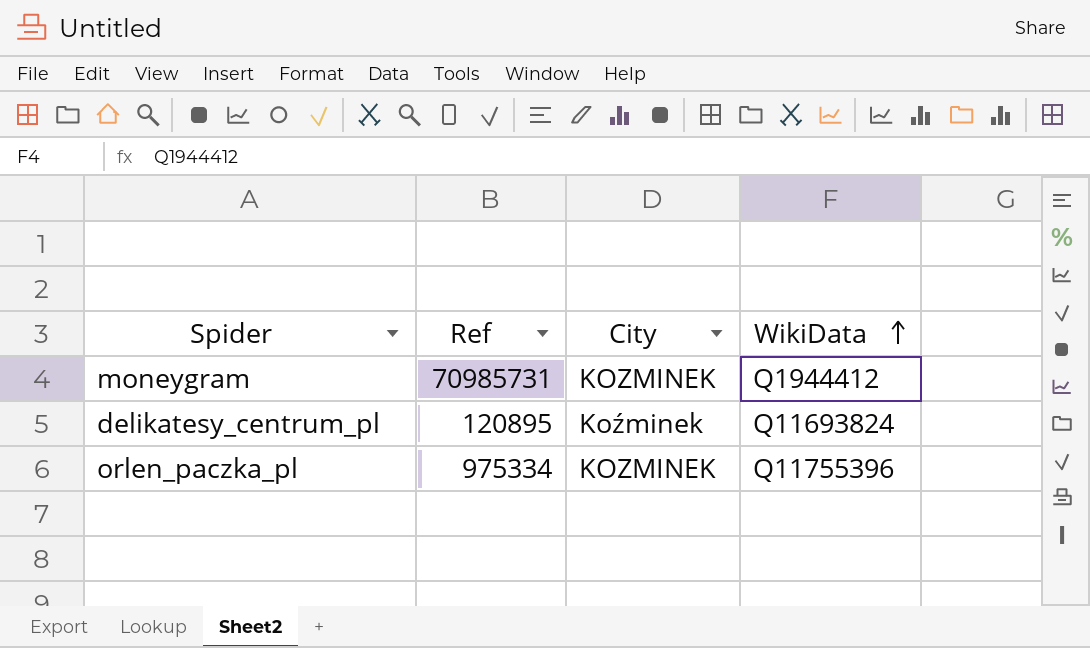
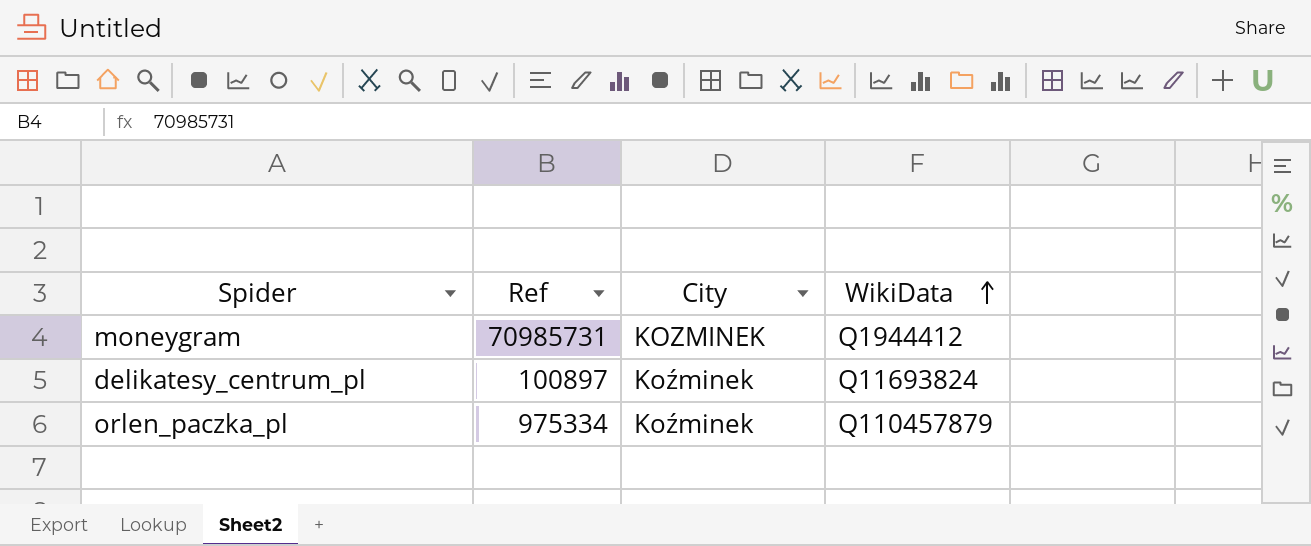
delikatesy_centrum_pl | Ref: 120895 -> 100897
orlen_paczka_pl | City: KOZMINEK -> Koźminek
orlen_paczka_pl | WikiData: Q11755396 -> Q110457879

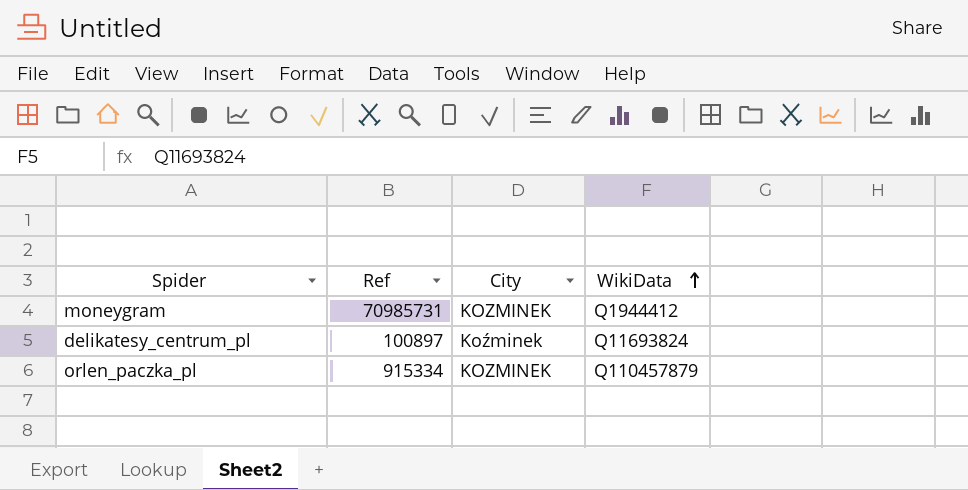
orlen_paczka_pl | Ref: 975334 -> 915334
orlen_paczka_pl | City: Koźminek -> KOZMINEK

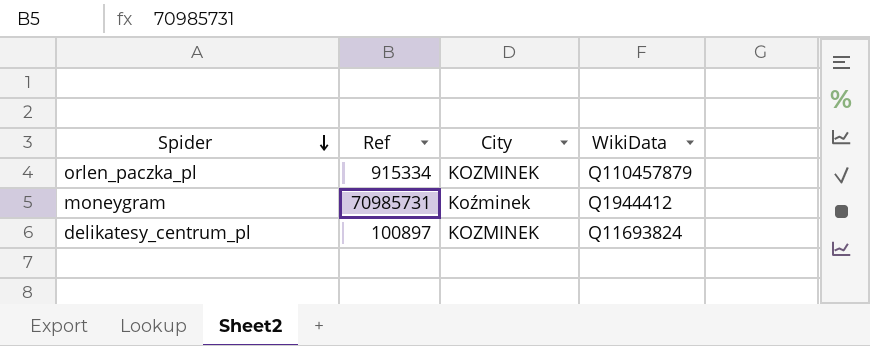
row order: WikiData ascending -> Spider descending
moneygram | City: KOZMINEK -> Koźminek
delikatesy_centrum_pl | City: Koźminek -> KOZMINEK

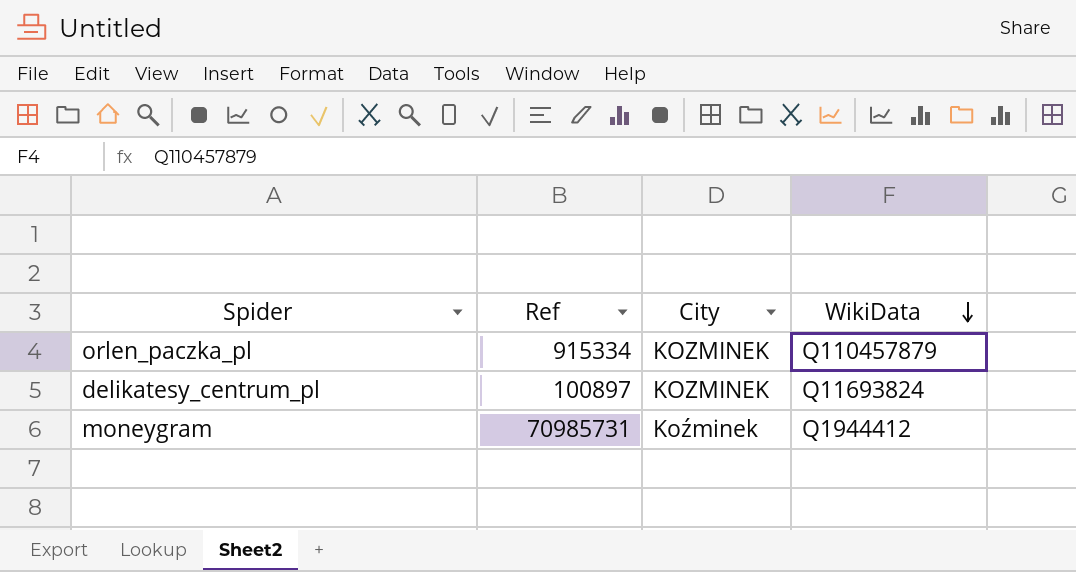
row order: Spider descending -> WikiData descending

